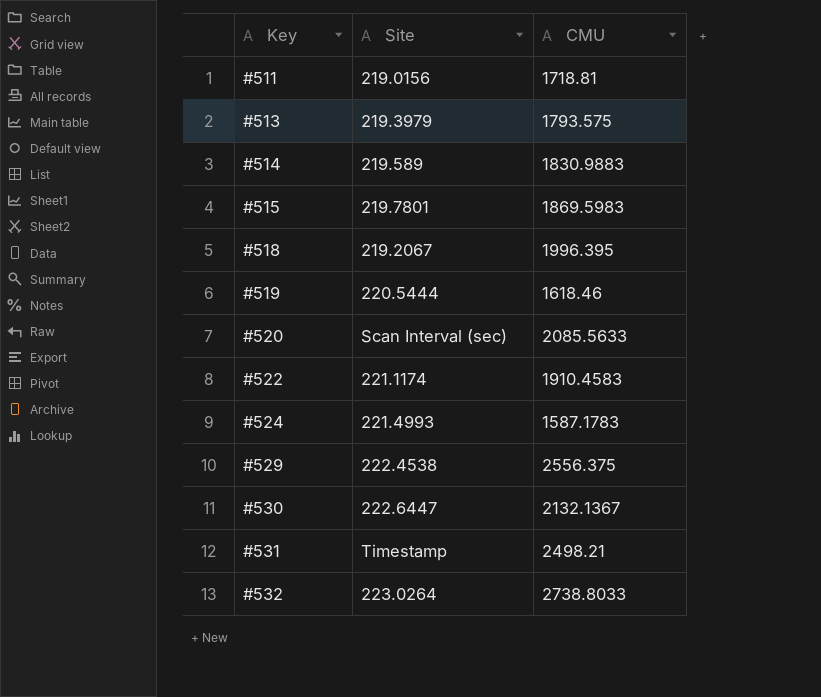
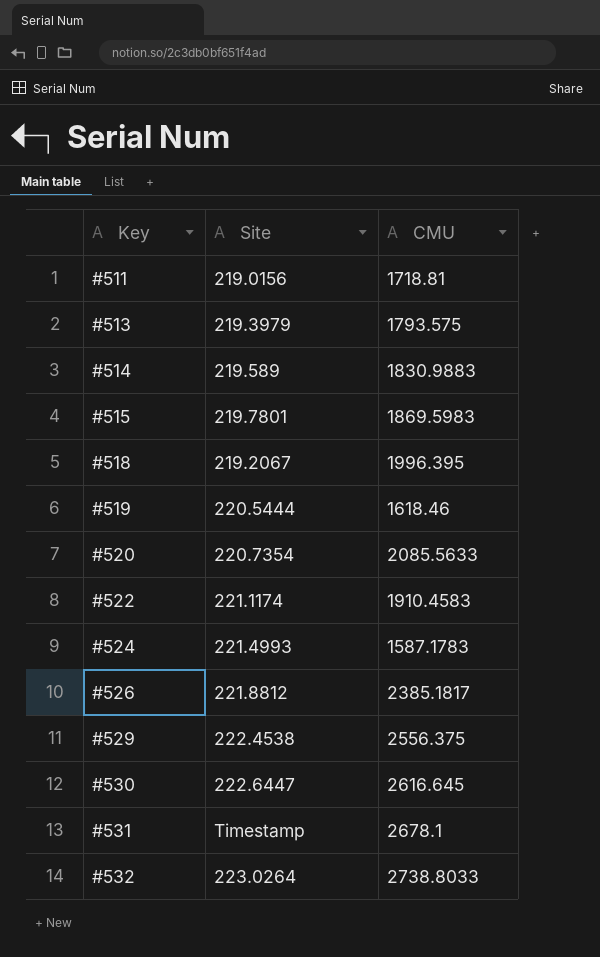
#520 | Site: Scan Interval (sec) -> 220.7354
row #526: none -> 221.8812 | 2385.1817
#530 | CMU: 2132.1367 -> 2616.645
#531 | CMU: 2498.21 -> 2678.1

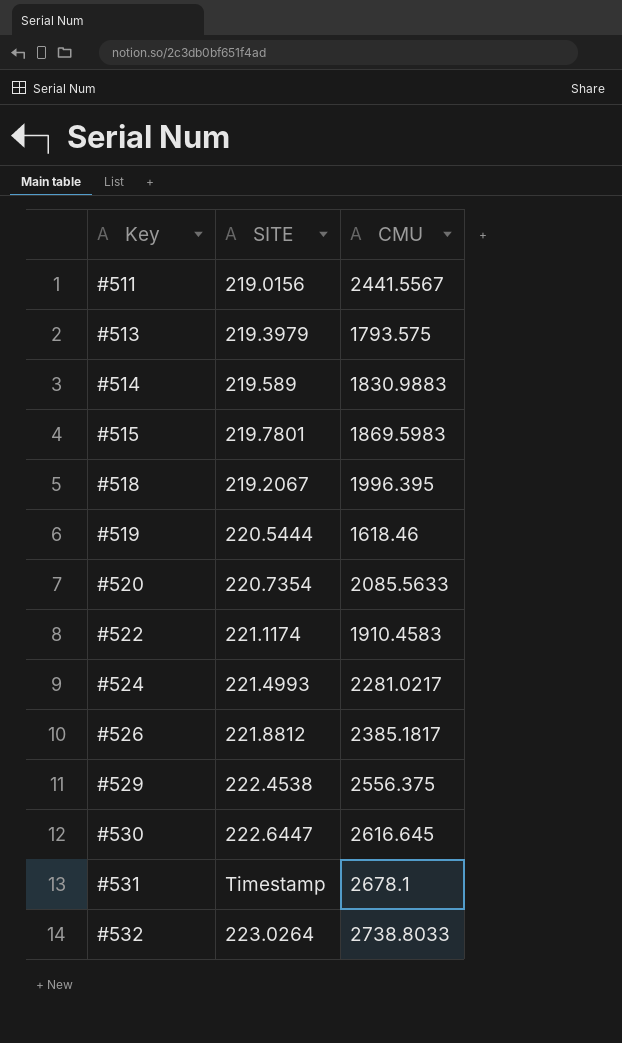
column name: Site -> SITE
#511 | CMU: 1718.81 -> 2441.5567
#524 | CMU: 1587.1783 -> 2281.0217

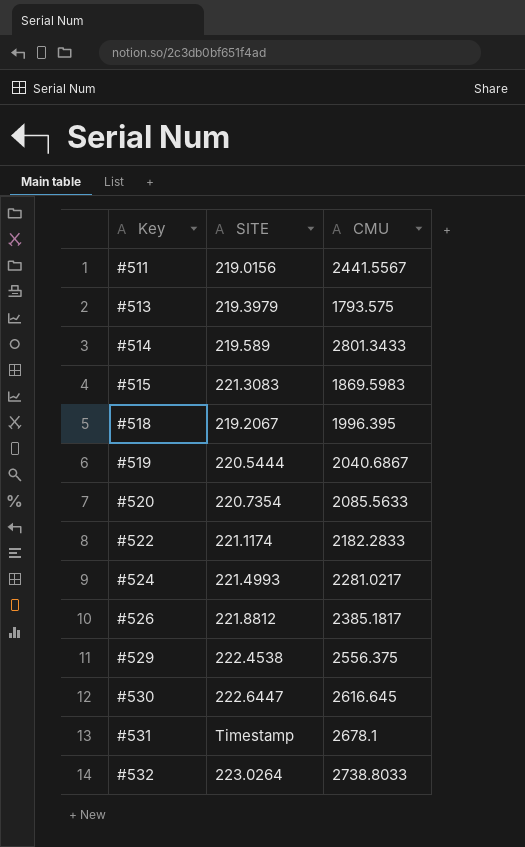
#514 | CMU: 1830.9883 -> 2801.3433
#515 | SITE: 219.7801 -> 221.3083
#519 | CMU: 1618.46 -> 2040.6867
#522 | CMU: 1910.4583 -> 2182.2833

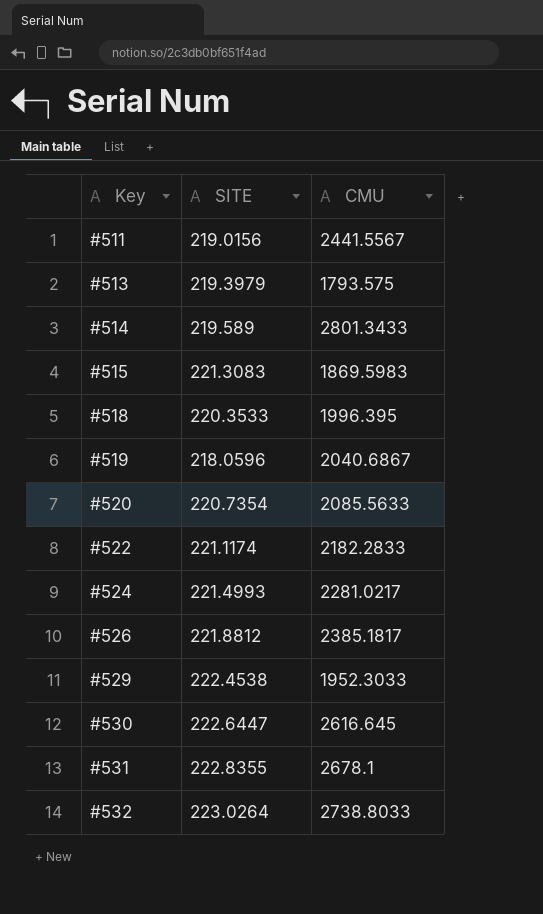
#518 | SITE: 219.2067 -> 220.3533
#519 | SITE: 220.5444 -> 218.0596
#529 | CMU: 2556.375 -> 1952.3033
#531 | SITE: Timestamp -> 222.8355

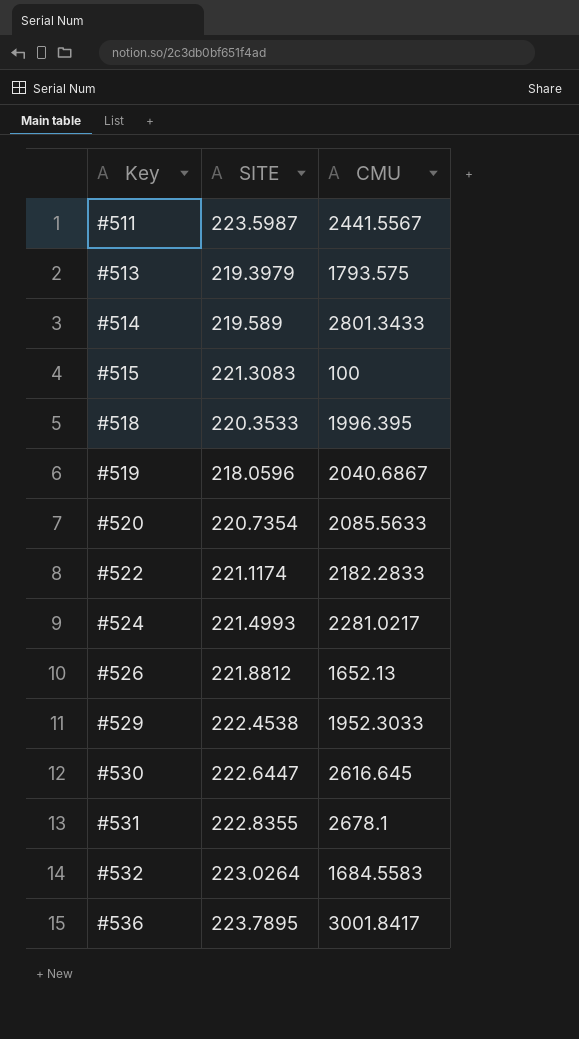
#511 | SITE: 219.0156 -> 223.5987
#515 | CMU: 1869.5983 -> 100
#526 | CMU: 2385.1817 -> 1652.13
#532 | CMU: 2738.8033 -> 1684.5583
row #536: none -> 223.7895 | 3001.8417

